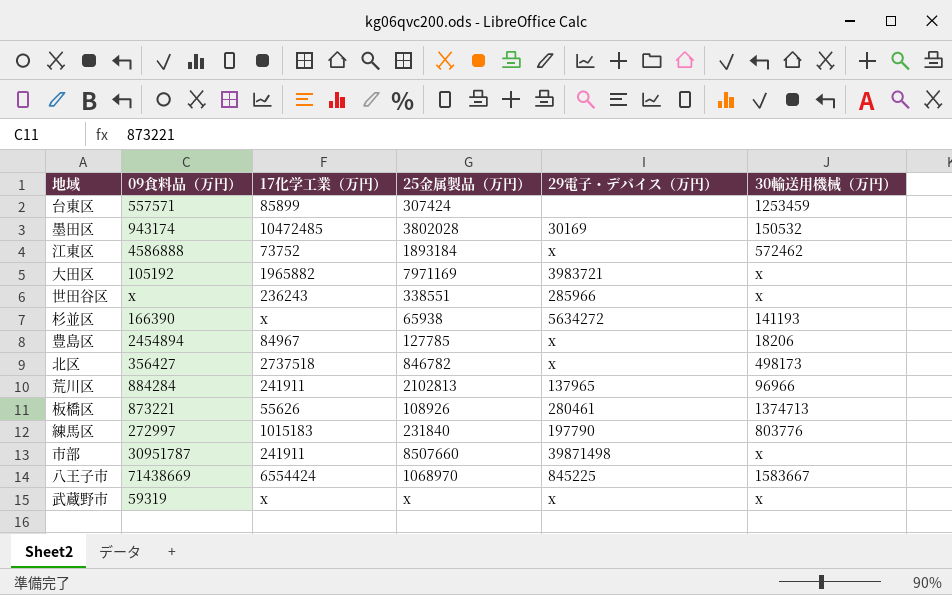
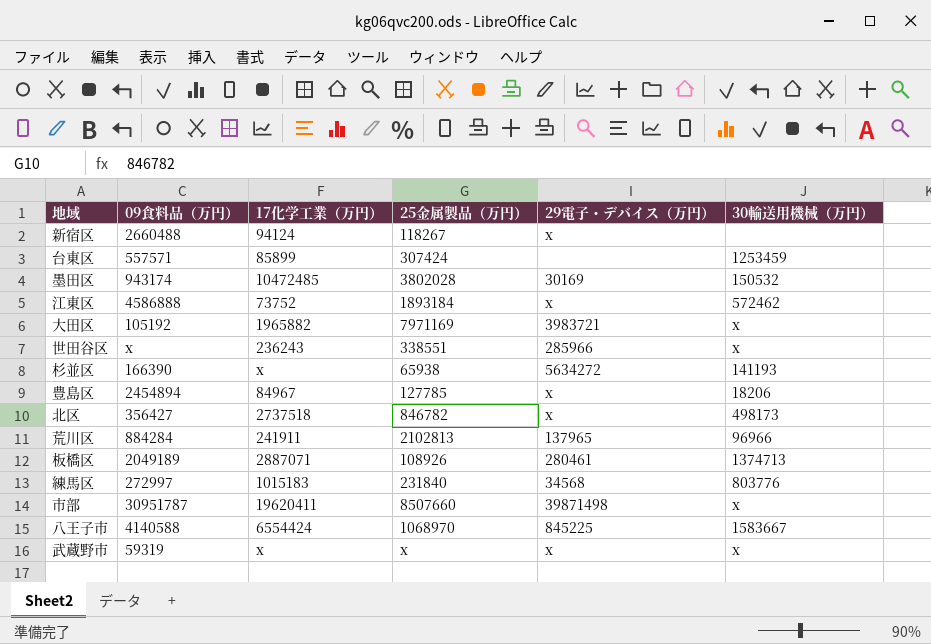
row 新宿区: none -> 2660488 | 94124 | 118267 | x | none
板橋区 | 09食料品（万円）: 873221 -> 2049189
板橋区 | 17化学工業（万円）: 55626 -> 2887071
練馬区 | 29電子・デバイス（万円）: 197790 -> 34568
市部 | 17化学工業（万円）: 241911 -> 19620411
八王子市 | 09食料品（万円）: 71438669 -> 4140588

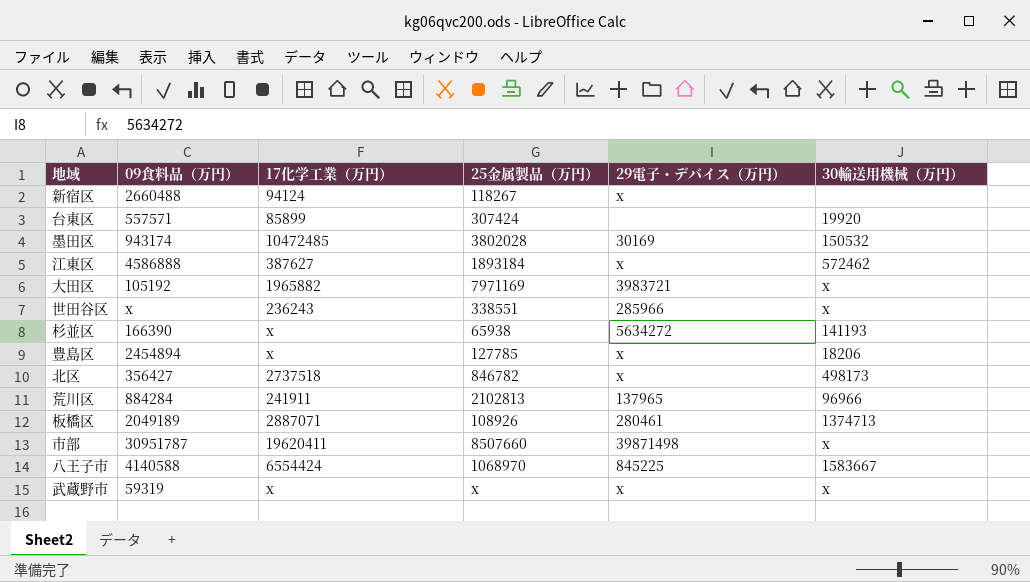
row 練馬区: 272997 | 1015183 | 231840 | 34568 | 803776 -> none
台東区 | 30輸送用機械（万円）: 1253459 -> 19920
江東区 | 17化学工業（万円）: 73752 -> 387627
豊島区 | 17化学工業（万円）: 84967 -> x

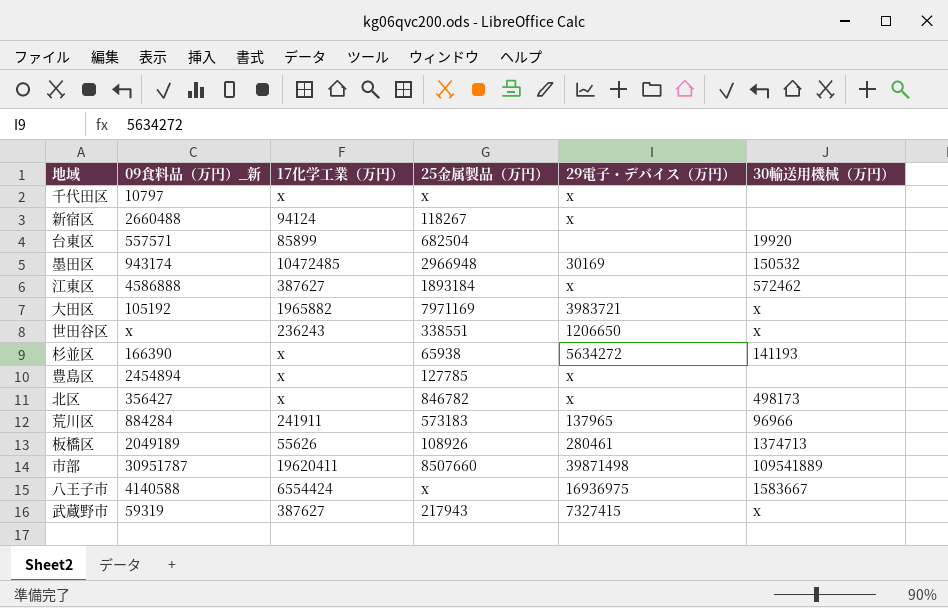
column name: 09食料品（万円） -> 09食料品（万円）_新
row 千代田区: none -> 10797 | x | x | x | none
台東区 | 25金属製品（万円）: 307424 -> 682504
墨田区 | 25金属製品（万円）: 3802028 -> 2966948
世田谷区 | 29電子・デバイス（万円）: 285966 -> 1206650
豊島区 | 30輸送用機械（万円）: 18206 -> none
北区 | 17化学工業（万円）: 2737518 -> x
荒川区 | 25金属製品（万円）: 2102813 -> 573183
板橋区 | 17化学工業（万円）: 2887071 -> 55626
市部 | 30輸送用機械（万円）: x -> 109541889
八王子市 | 25金属製品（万円）: 1068970 -> x
八王子市 | 29電子・デバイス（万円）: 845225 -> 16936975
武蔵野市 | 17化学工業（万円）: x -> 387627
武蔵野市 | 25金属製品（万円）: x -> 217943
武蔵野市 | 29電子・デバイス（万円）: x -> 7327415

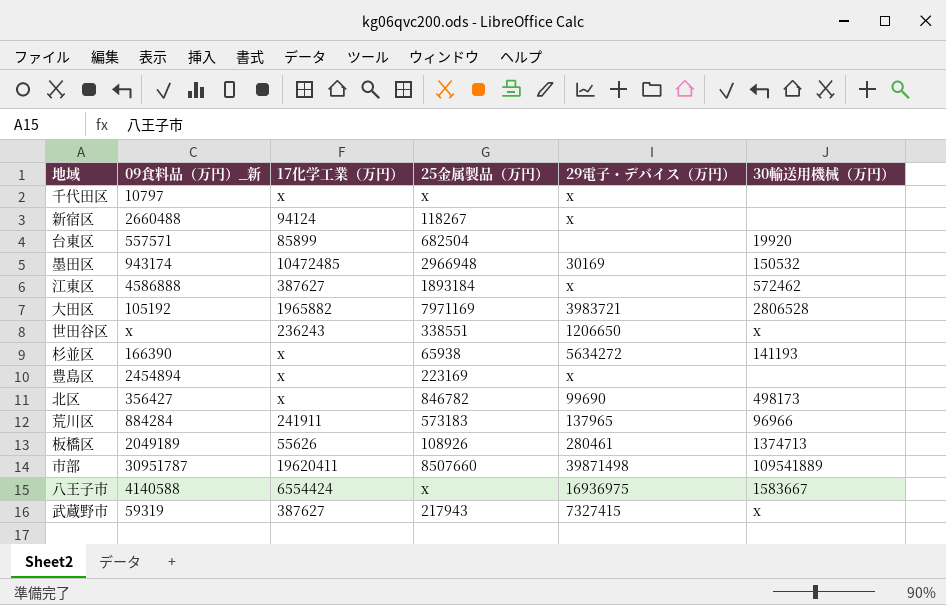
大田区 | 30輸送用機械（万円）: x -> 2806528
豊島区 | 25金属製品（万円）: 127785 -> 223169
北区 | 29電子・デバイス（万円）: x -> 99690

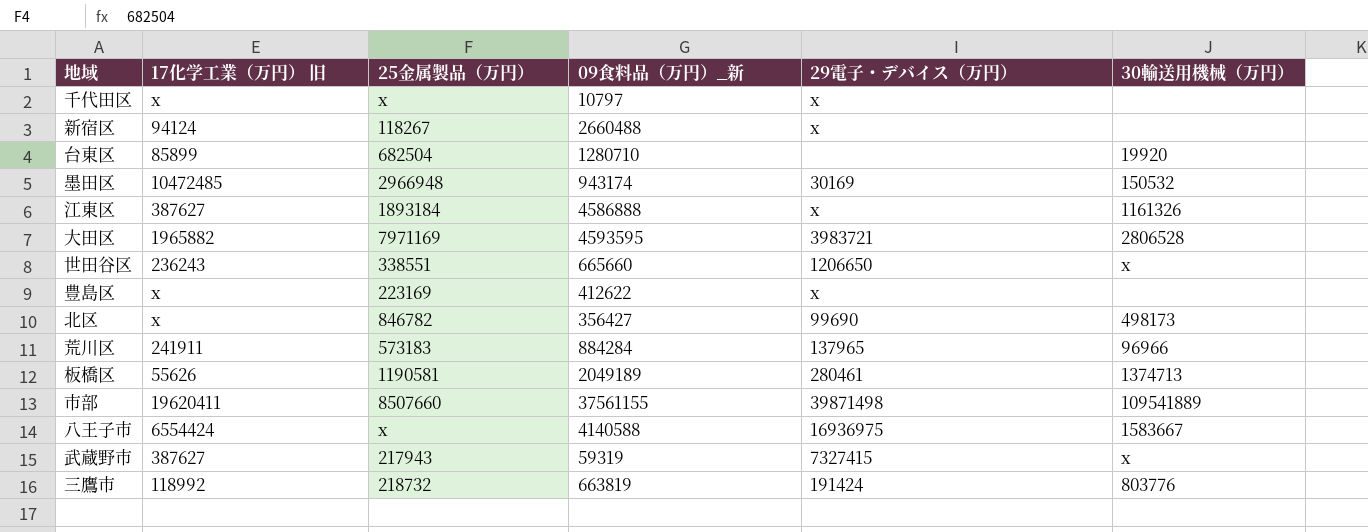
column name: 17化学工業（万円） -> 17化学工業（万円） 旧
column 09食料品（万円）_新 | position: 2 -> 4
row 杉並区: 166390 | x | 65938 | 5634272 | 141193 -> none
台東区 | 09食料品（万円）_新: 557571 -> 1280710
江東区 | 30輸送用機械（万円）: 572462 -> 1161326
大田区 | 09食料品（万円）_新: 105192 -> 4593595
世田谷区 | 09食料品（万円）_新: x -> 665660
豊島区 | 09食料品（万円）_新: 2454894 -> 412622
板橋区 | 25金属製品（万円）: 108926 -> 1190581
市部 | 09食料品（万円）_新: 30951787 -> 37561155
row 三鷹市: none -> 118992 | 218732 | 663819 | 191424 | 803776

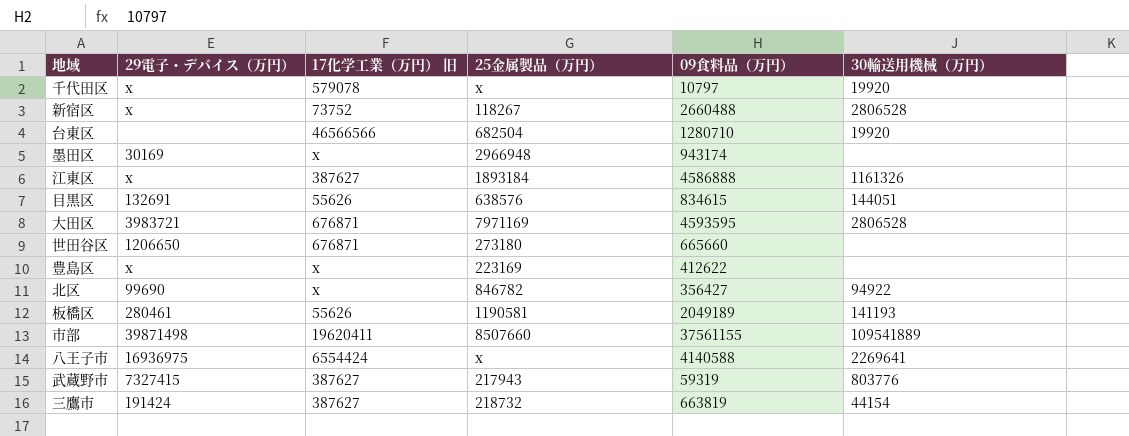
column 29電子・デバイス（万円） | position: 5 -> 2
column name: 09食料品（万円）_新 -> 09食料品（万円）
row 荒川区: 241911 | 573183 | 884284 | 137965 | 96966 -> none
千代田区 | 17化学工業（万円） 旧: x -> 579078
千代田区 | 30輸送用機械（万円）: none -> 19920
新宿区 | 17化学工業（万円） 旧: 94124 -> 73752
新宿区 | 30輸送用機械（万円）: none -> 2806528
台東区 | 17化学工業（万円） 旧: 85899 -> 46566566
墨田区 | 17化学工業（万円） 旧: 10472485 -> x
墨田区 | 30輸送用機械（万円）: 150532 -> none
row 目黒区: none -> 132691 | 55626 | 638576 | 834615 | 144051
大田区 | 17化学工業（万円） 旧: 1965882 -> 676871
世田谷区 | 17化学工業（万円） 旧: 236243 -> 676871
世田谷区 | 25金属製品（万円）: 338551 -> 273180
世田谷区 | 30輸送用機械（万円）: x -> none
北区 | 30輸送用機械（万円）: 498173 -> 94922
板橋区 | 30輸送用機械（万円）: 1374713 -> 141193
八王子市 | 30輸送用機械（万円）: 1583667 -> 2269641
武蔵野市 | 30輸送用機械（万円）: x -> 803776
三鷹市 | 17化学工業（万円） 旧: 118992 -> 387627
三鷹市 | 30輸送用機械（万円）: 803776 -> 44154

